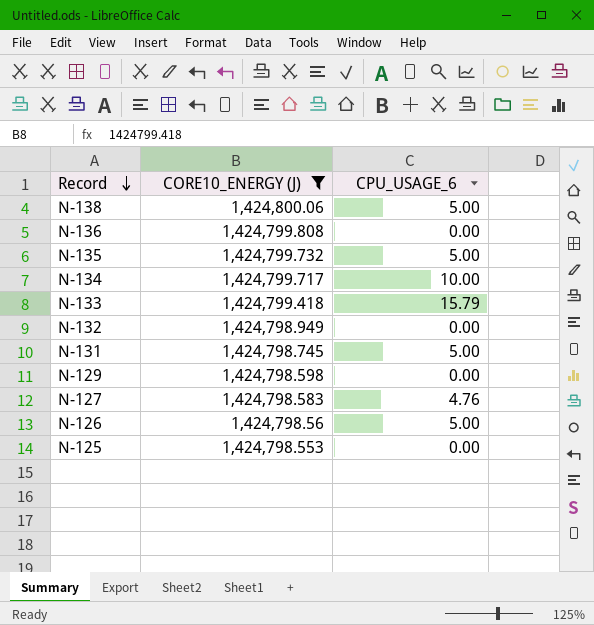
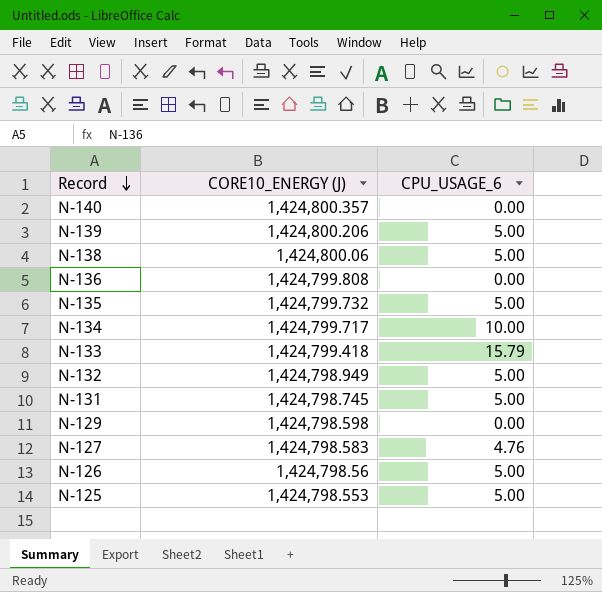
filter: CORE10_ENERGY (J) <= 1,424,800.06 -> none
N-132 | CPU_USAGE_6: 0.00 -> 5.00
N-125 | CPU_USAGE_6: 0.00 -> 5.00

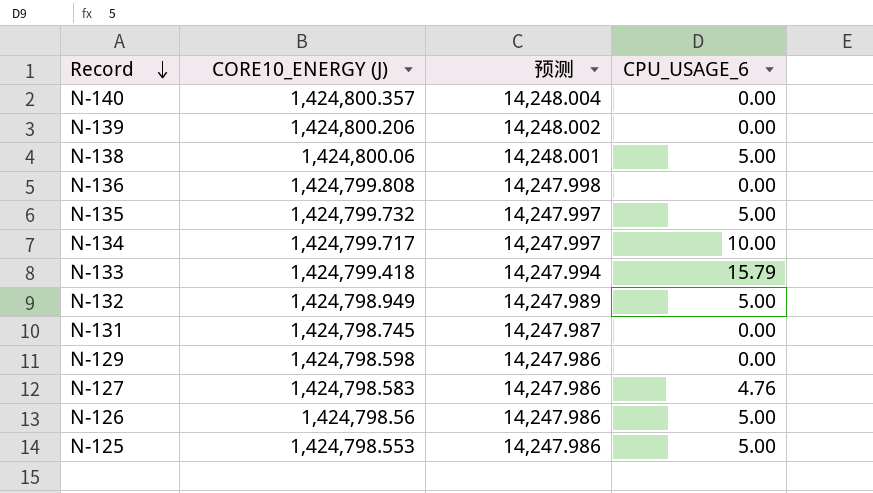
column 预测 | formula: none -> [CORE10_ENERGY (J)] * 0.01
N-139 | CPU_USAGE_6: 5.00 -> 0.00
N-131 | CPU_USAGE_6: 5.00 -> 0.00

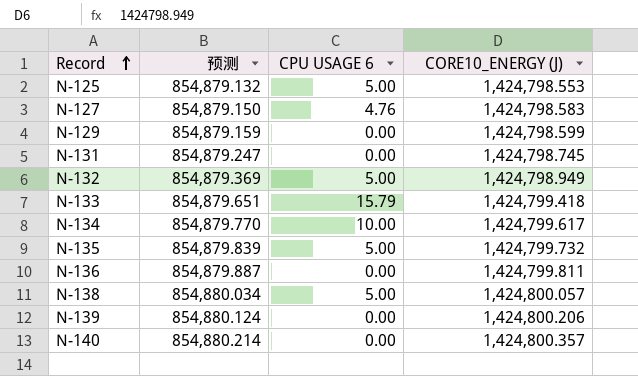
row order: Record descending -> Record ascending
column 预测 | formula: [CORE10_ENERGY (J)] * 0.01 -> [CORE10_ENERGY (J)] * 0.6
column name: CPU_USAGE_6 -> CPU USAGE 6
column CORE10_ENERGY (J) | position: 2 -> 4
row N-126: 1,424,798.56 | 14,247.986 | 5.00 -> none
N-129 | CORE10_ENERGY (J): 1,424,798.598 -> 1,424,798.599
N-134 | CORE10_ENERGY (J): 1,424,799.717 -> 1,424,799.617
N-136 | CORE10_ENERGY (J): 1,424,799.808 -> 1,424,799.811
N-138 | CORE10_ENERGY (J): 1,424,800.06 -> 1,424,800.057

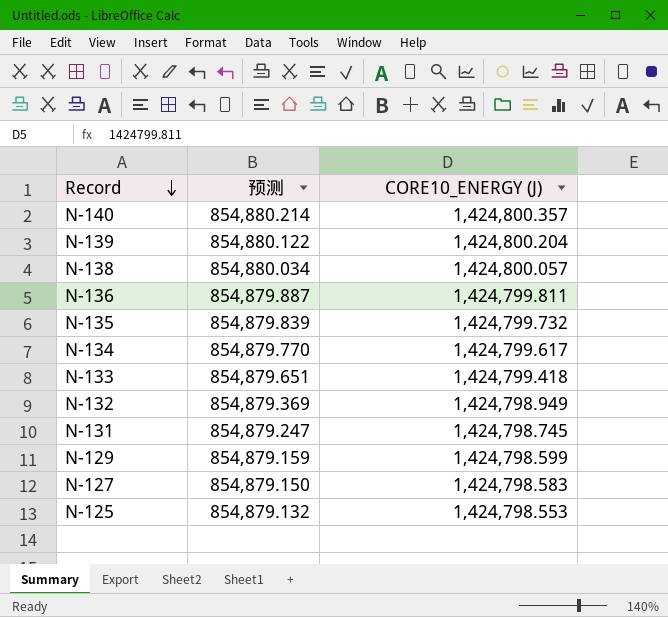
row order: Record ascending -> Record descending
column CPU USAGE 6 | position: 3 -> none
N-139 | 预测: 854,880.124 -> 854,880.122
N-139 | CORE10_ENERGY (J): 1,424,800.206 -> 1,424,800.204

